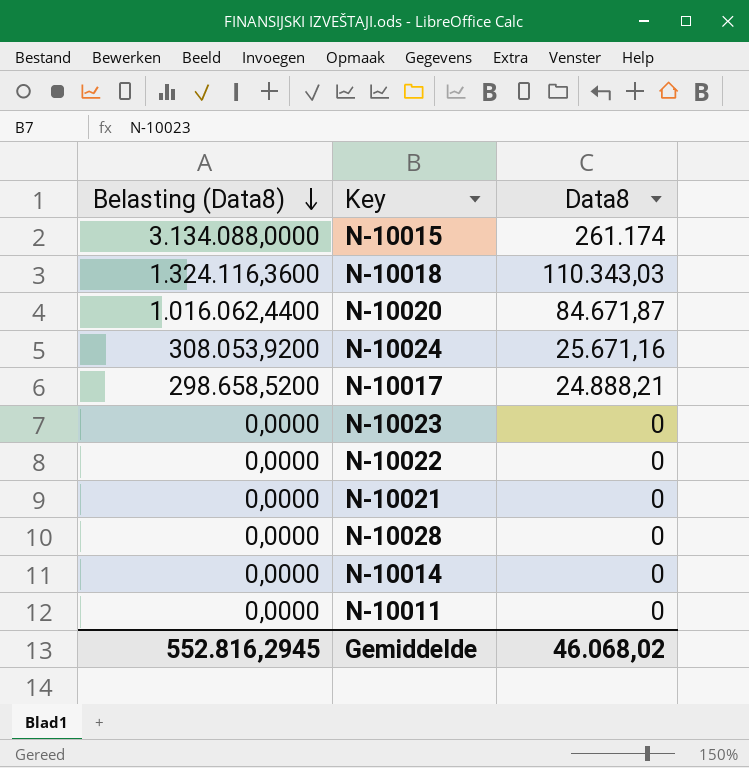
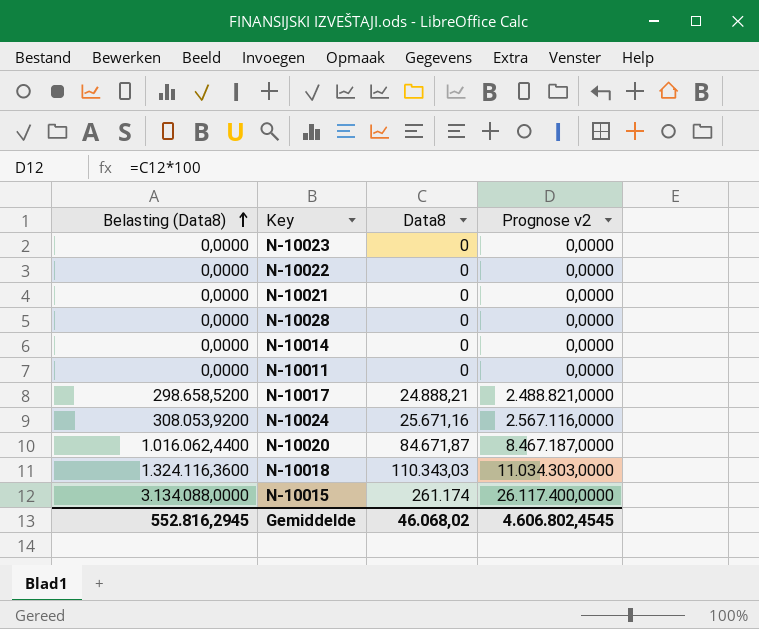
row order: Belasting (Data8) descending -> Belasting (Data8) ascending
column Prognose v2 | formula: none -> [Data8] * 100

